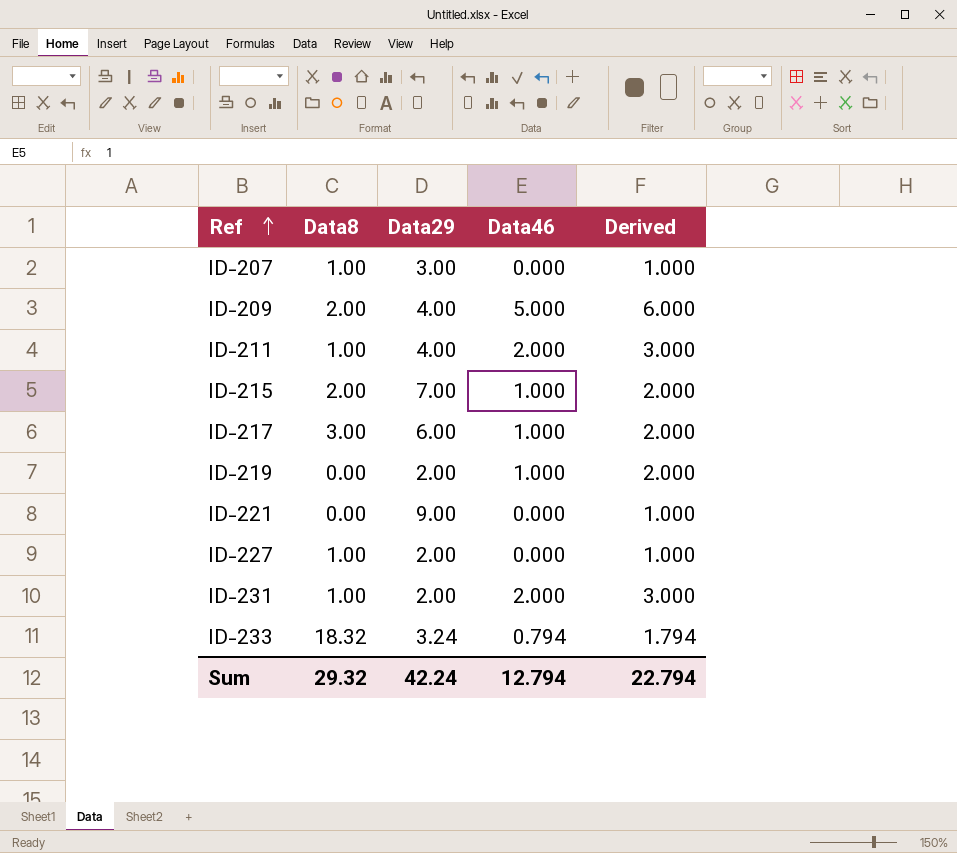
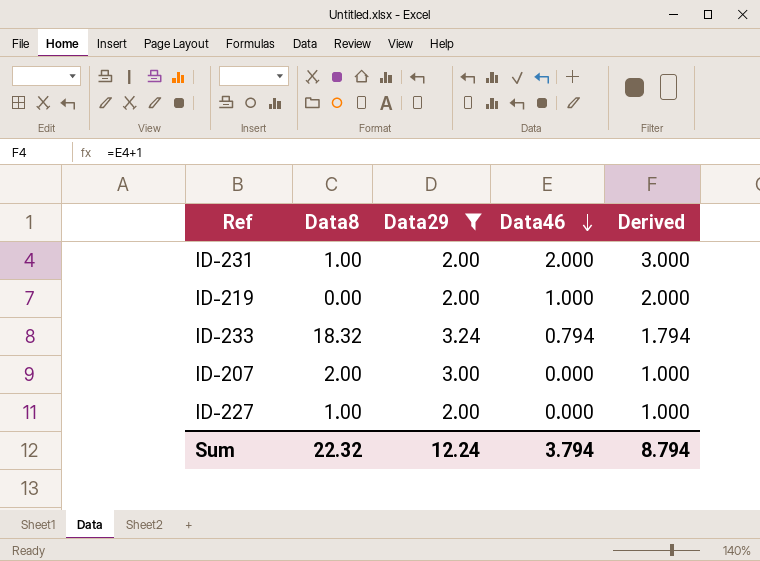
filter: none -> Data29 <= 3.24
row order: Ref ascending -> Data46 descending
ID-207 | Data8: 1.00 -> 2.00
Sum | Data8: 29.32 -> 22.32
Sum | Data29: 42.24 -> 12.24
Sum | Data46: 12.794 -> 3.794
Sum | Derived: 22.794 -> 8.794

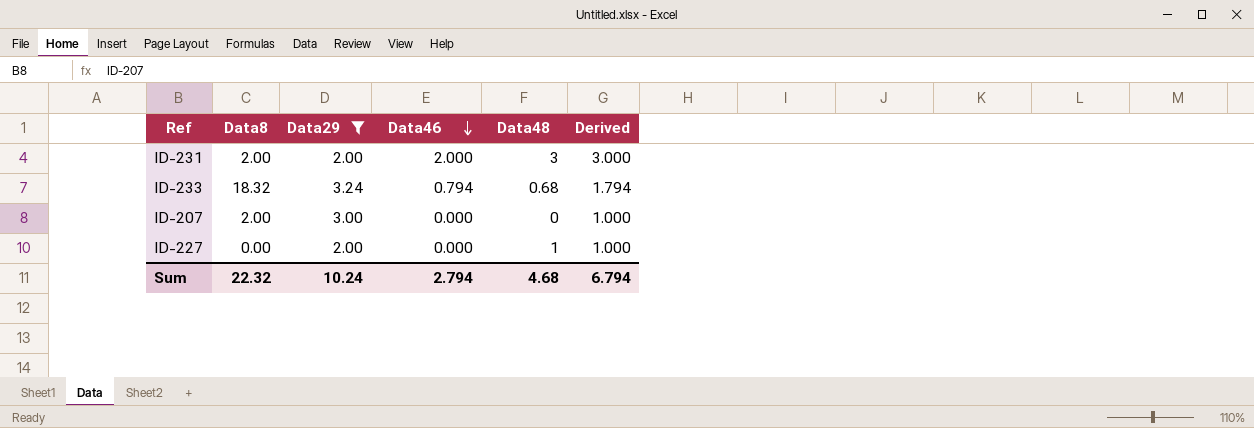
column Data48 | position: none -> 5
row ID-219: 0.00 | 2.00 | 1.000 | 2.000 -> none
ID-231 | Data8: 1.00 -> 2.00
ID-227 | Data8: 1.00 -> 0.00
Sum | Data29: 12.24 -> 10.24
Sum | Data46: 3.794 -> 2.794
Sum | Derived: 8.794 -> 6.794

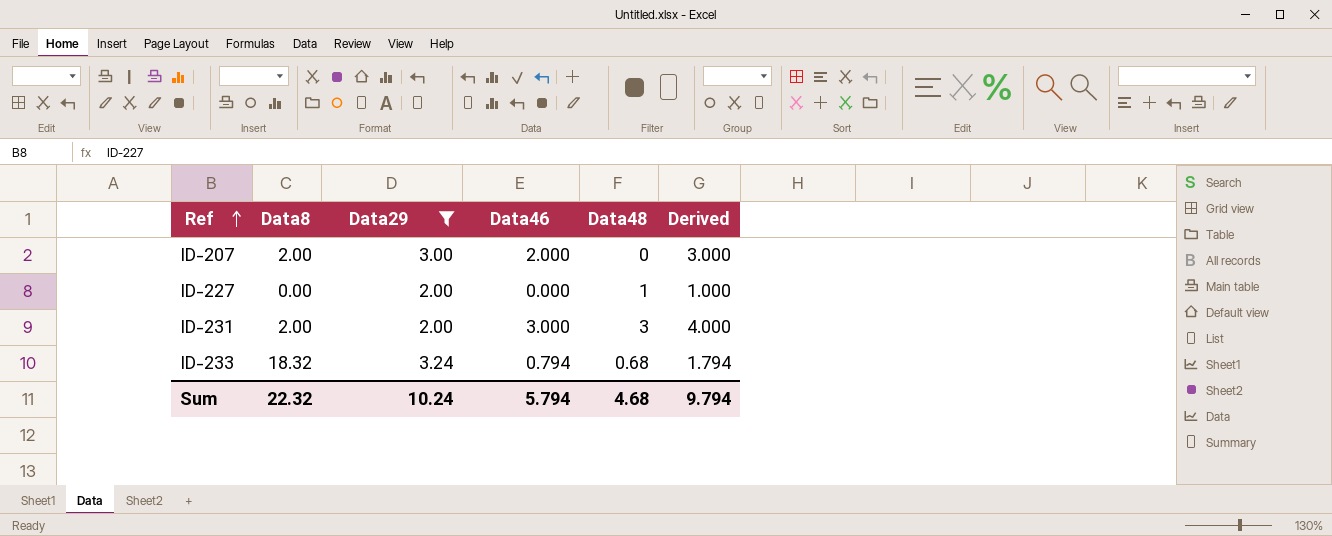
row order: Data46 descending -> Ref ascending
ID-207 | Data46: 0.000 -> 2.000
ID-207 | Derived: 1.000 -> 3.000
ID-231 | Data46: 2.000 -> 3.000
ID-231 | Derived: 3.000 -> 4.000
Sum | Data46: 2.794 -> 5.794
Sum | Derived: 6.794 -> 9.794

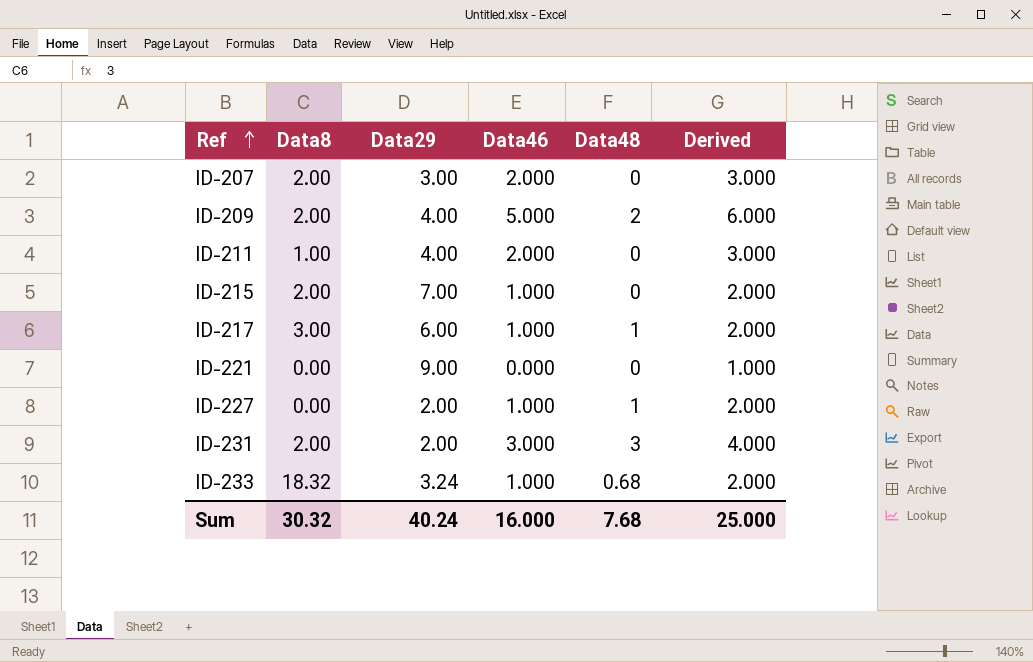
filter: Data29 <= 3.24 -> none
ID-227 | Data46: 0.000 -> 1.000
ID-227 | Derived: 1.000 -> 2.000
ID-233 | Data46: 0.794 -> 1.000
ID-233 | Derived: 1.794 -> 2.000
Sum | Data8: 22.32 -> 30.32
Sum | Data29: 10.24 -> 40.24
Sum | Data46: 5.794 -> 16.000
Sum | Data48: 4.68 -> 7.68
Sum | Derived: 9.794 -> 25.000

